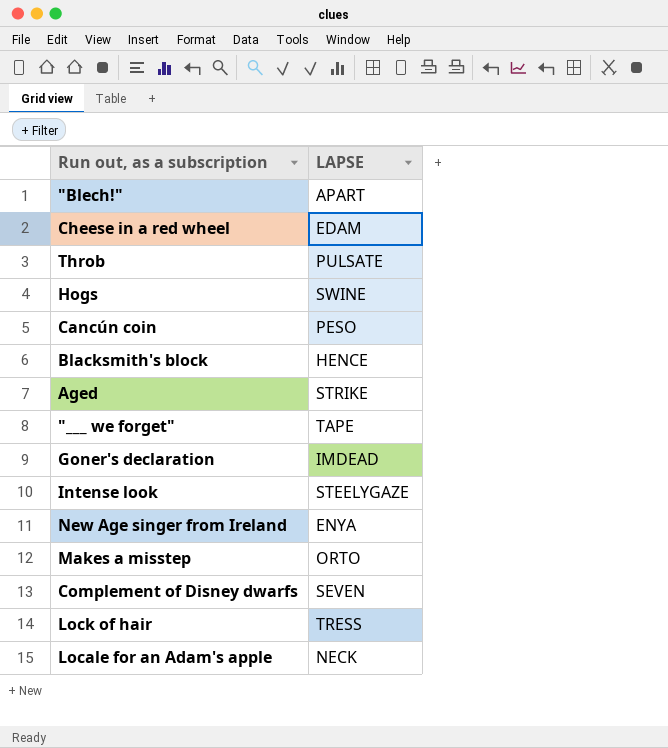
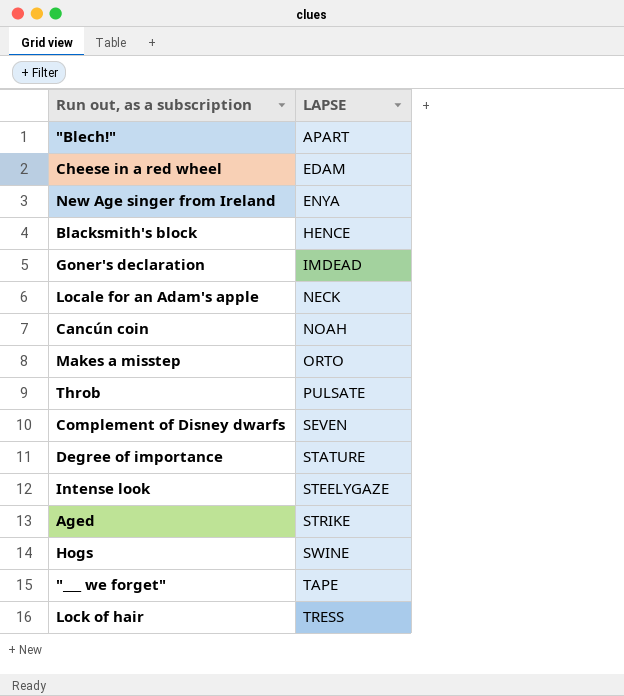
row order: none -> LAPSE ascending
Cancún coin | LAPSE: PESO -> NOAH
row Degree of importance: none -> STATURE

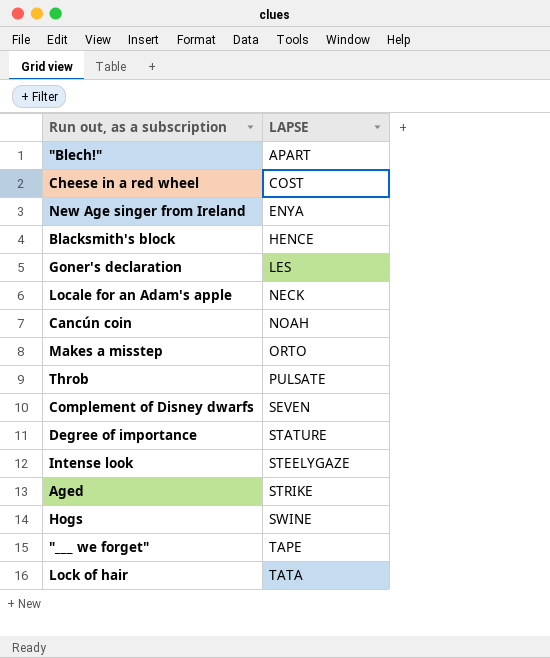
Cheese in a red wheel | LAPSE: EDAM -> COST
Goner's declaration | LAPSE: IMDEAD -> LES
Lock of hair | LAPSE: TRESS -> TATA

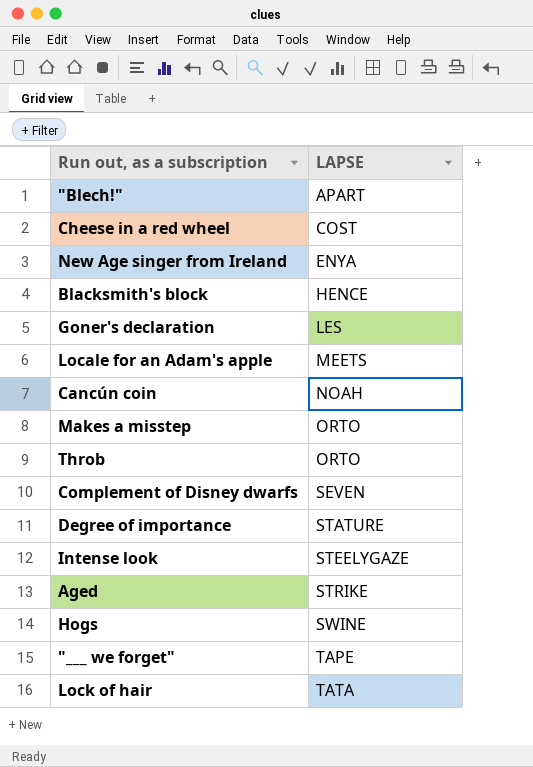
Locale for an Adam's apple | LAPSE: NECK -> MEETS
Throb | LAPSE: PULSATE -> ORTO

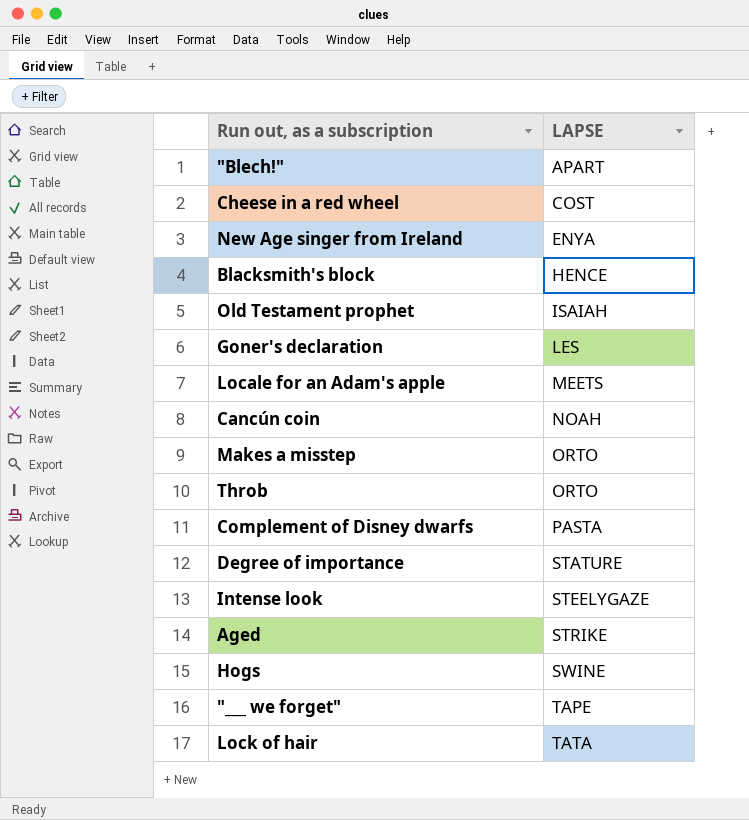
row Old Testament prophet: none -> ISAIAH
Complement of Disney dwarfs | LAPSE: SEVEN -> PASTA

